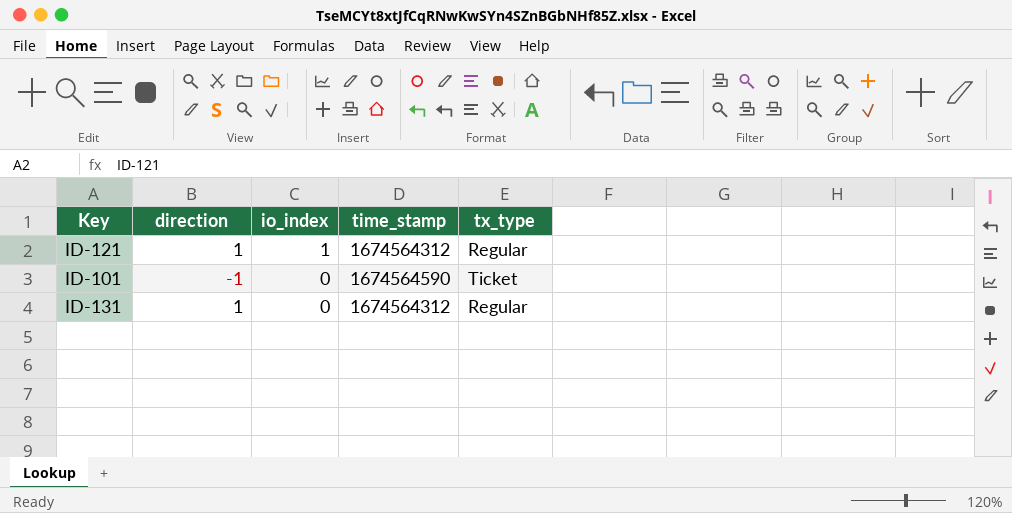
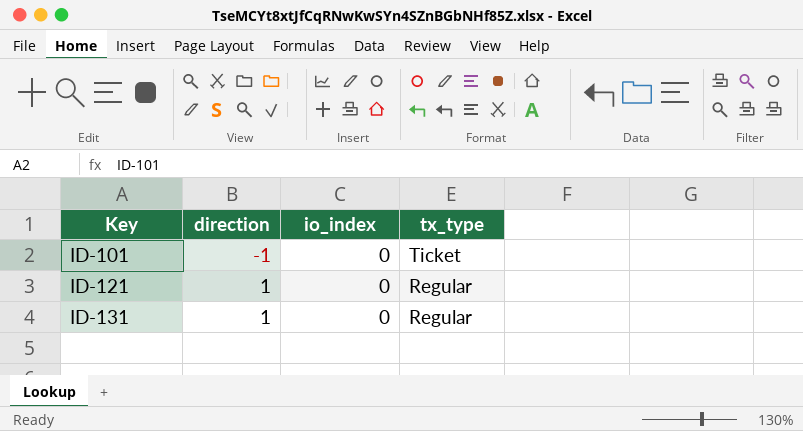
row order: io_index descending -> Key ascending
column time_stamp | position: 4 -> none
ID-121 | io_index: 1 -> 0

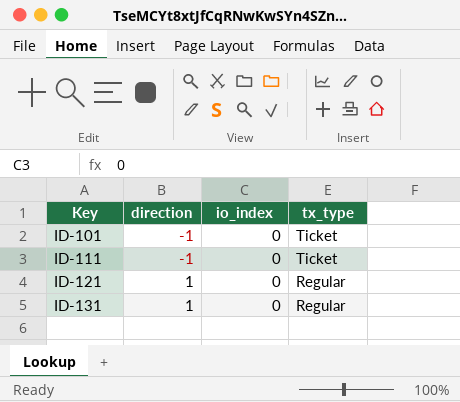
row ID-111: none -> -1 | 0 | Ticket

